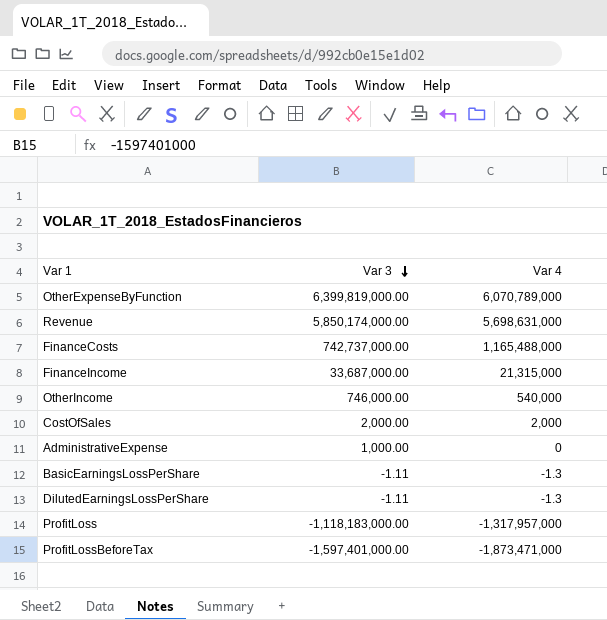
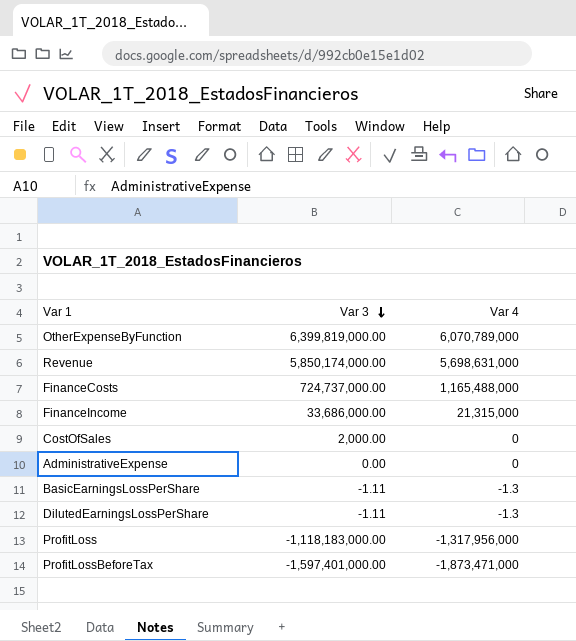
row OtherIncome: 746,000.00 | 540,000 -> none
FinanceCosts | Var 3: 742,737,000.00 -> 724,737,000.00
FinanceIncome | Var 3: 33,687,000.00 -> 33,686,000.00
CostOfSales | Var 4: 2,000 -> 0
AdministrativeExpense | Var 3: 1,000.00 -> 0.00
ProfitLoss | Var 4: -1,317,957,000 -> -1,317,956,000

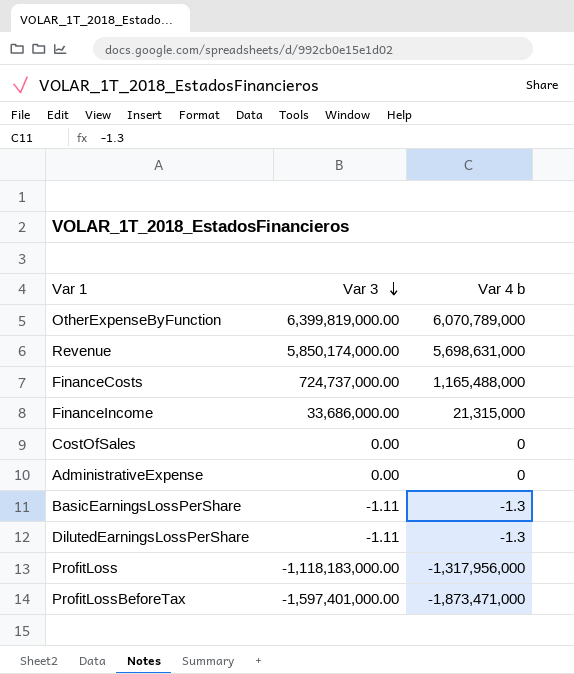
column name: Var 4 -> Var 4 b
CostOfSales | Var 3: 2,000.00 -> 0.00

